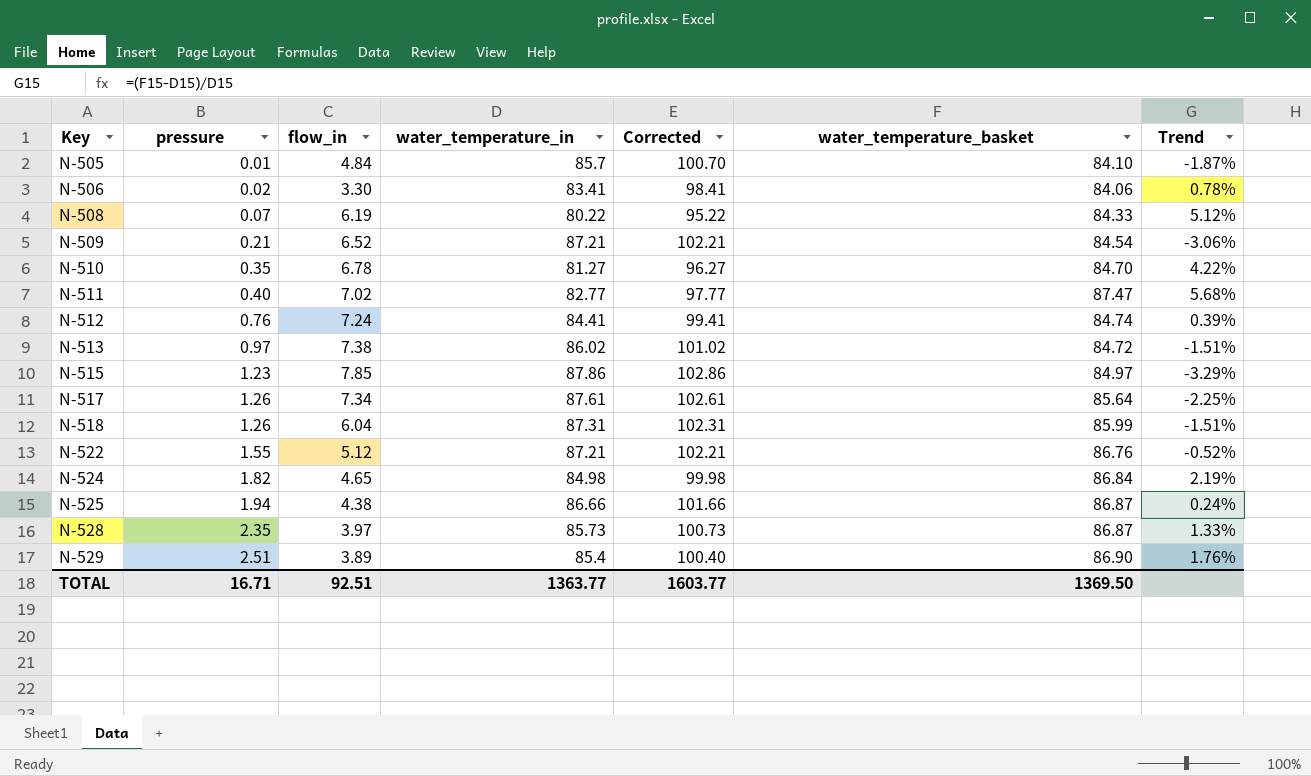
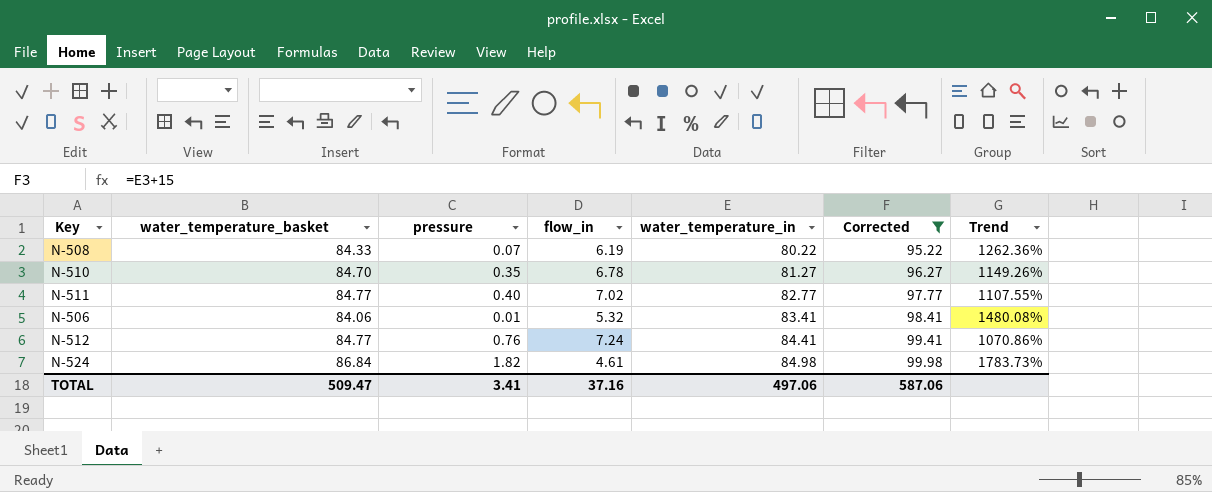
filter: none -> Corrected <= 99.98
row order: Key ascending -> water_temperature_in ascending
column water_temperature_basket | position: 6 -> 2
column Trend | formula: ([water_temperature_basket] - [water_temperature_in]) / [water_temperature_in] -> ([water_temperature_basket] - [flow_in]) / [flow_in]
N-511 | water_temperature_basket: 87.47 -> 84.77
N-506 | pressure: 0.02 -> 0.01
N-506 | flow_in: 3.30 -> 5.32
N-512 | water_temperature_basket: 84.74 -> 84.77
N-524 | flow_in: 4.65 -> 4.61
TOTAL | water_temperature_basket: 1369.50 -> 509.47
TOTAL | pressure: 16.71 -> 3.41
TOTAL | flow_in: 92.51 -> 37.16
TOTAL | water_temperature_in: 1363.77 -> 497.06
TOTAL | Corrected: 1603.77 -> 587.06

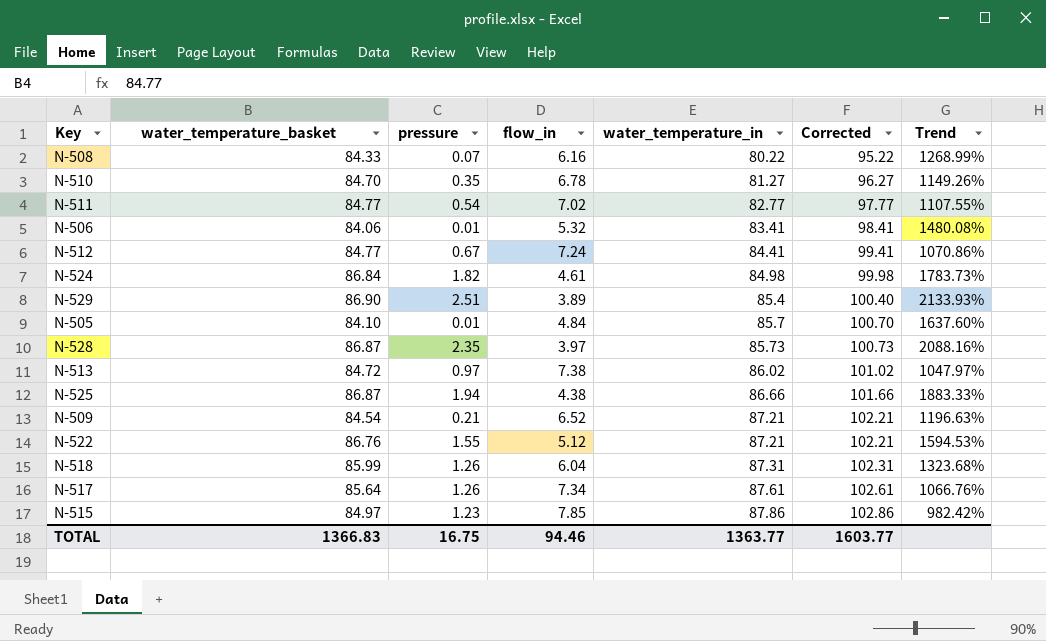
filter: Corrected <= 99.98 -> none
N-508 | flow_in: 6.19 -> 6.16
N-508 | Trend: 1262.36% -> 1268.99%
N-511 | pressure: 0.40 -> 0.54
N-512 | pressure: 0.76 -> 0.67
TOTAL | water_temperature_basket: 509.47 -> 1366.83
TOTAL | pressure: 3.41 -> 16.75
TOTAL | flow_in: 37.16 -> 94.46
TOTAL | water_temperature_in: 497.06 -> 1363.77
TOTAL | Corrected: 587.06 -> 1603.77

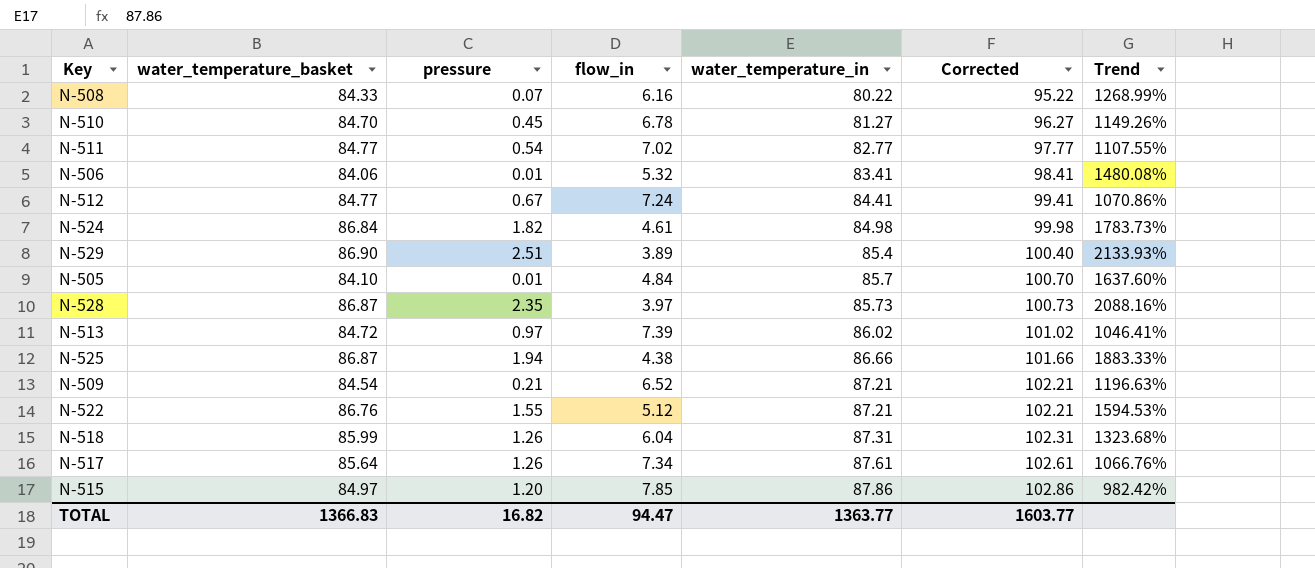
N-510 | pressure: 0.35 -> 0.45
N-513 | flow_in: 7.38 -> 7.39
N-513 | Trend: 1047.97% -> 1046.41%
N-515 | pressure: 1.23 -> 1.20
TOTAL | pressure: 16.75 -> 16.82
TOTAL | flow_in: 94.46 -> 94.47

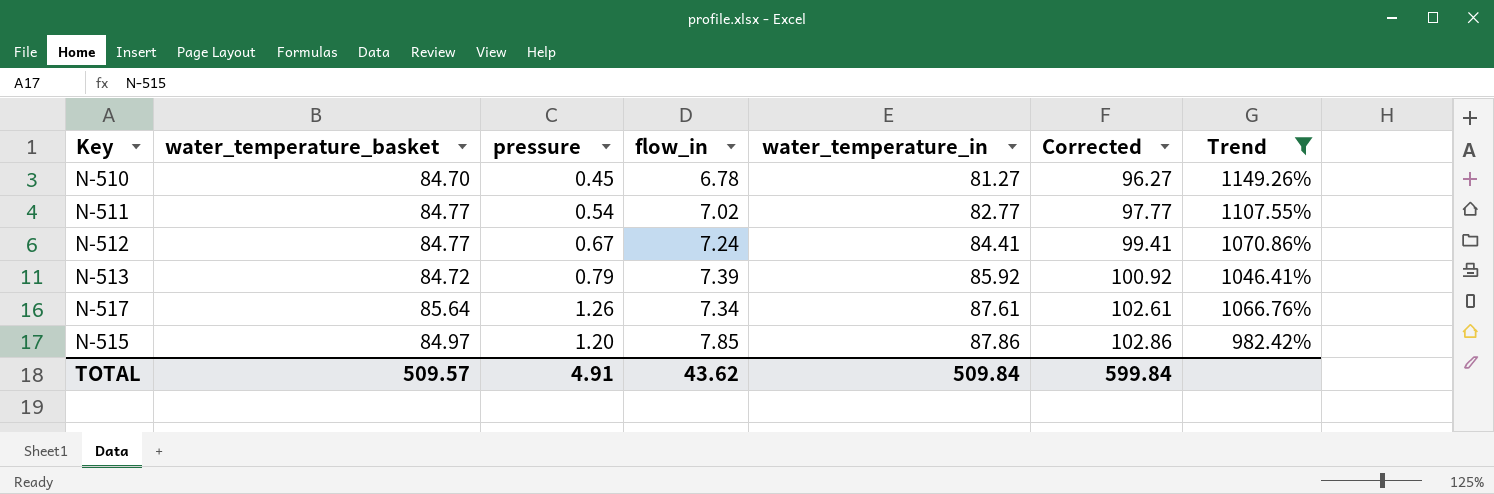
filter: none -> Trend <= 1149.26%
N-513 | pressure: 0.97 -> 0.79
N-513 | water_temperature_in: 86.02 -> 85.92
N-513 | Corrected: 101.02 -> 100.92
TOTAL | water_temperature_basket: 1366.83 -> 509.57
TOTAL | pressure: 16.82 -> 4.91
TOTAL | flow_in: 94.47 -> 43.62
TOTAL | water_temperature_in: 1363.77 -> 509.84
TOTAL | Corrected: 1603.77 -> 599.84

